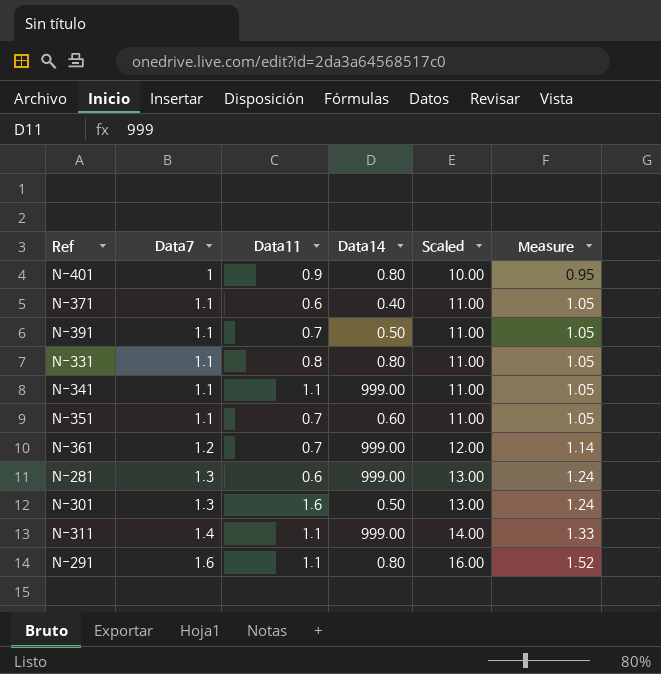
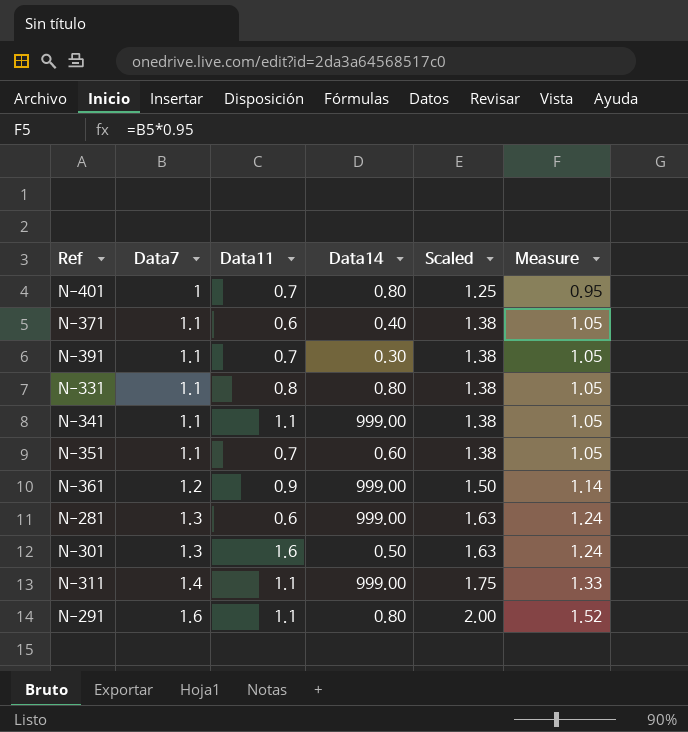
column Scaled | formula: [Data7] * 10 -> [Data7] * 1.25
N-401 | Data11: 0.9 -> 0.7
N-391 | Data14: 0.50 -> 0.30
N-361 | Data11: 0.7 -> 0.9

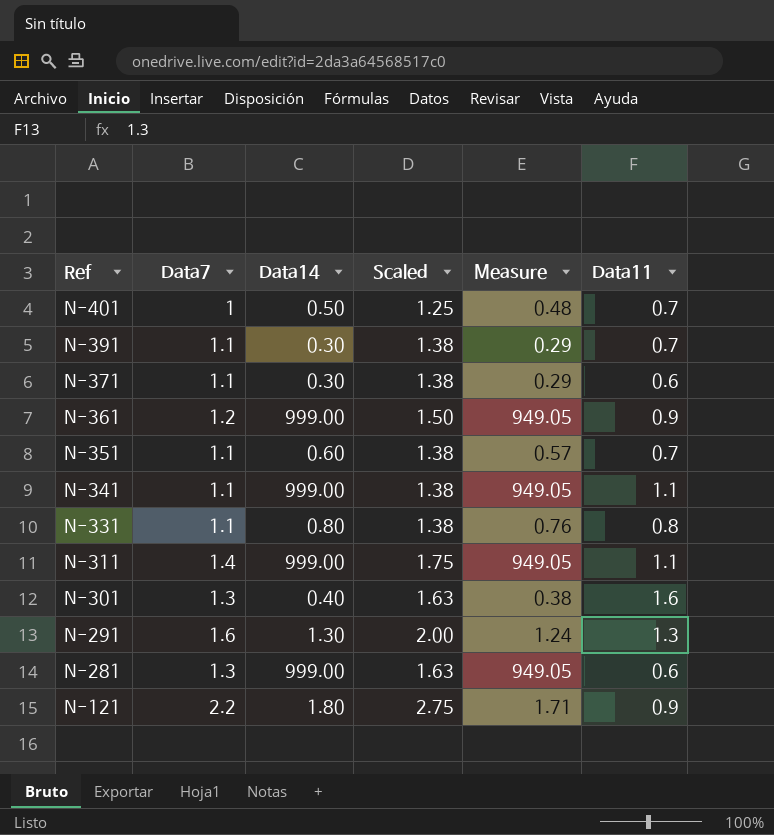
row order: Data7 ascending -> Ref descending
column Measure | formula: [Data7] * 0.95 -> [Data14] * 0.95
column Data11 | position: 3 -> 6
N-401 | Data14: 0.80 -> 0.50
N-371 | Data14: 0.40 -> 0.30
N-301 | Data14: 0.50 -> 0.40
N-291 | Data14: 0.80 -> 1.30
N-291 | Data11: 1.1 -> 1.3
row N-121: none -> 2.2 | 1.80 | 2.75 | 1.71 | 0.9

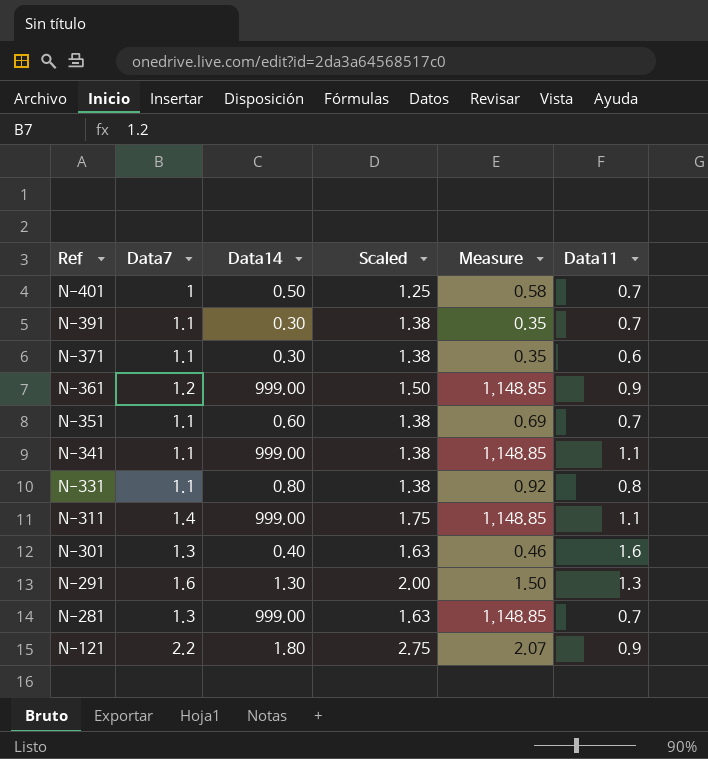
column Measure | formula: [Data14] * 0.95 -> [Data14] * 1.15
N-281 | Data11: 0.6 -> 0.7

